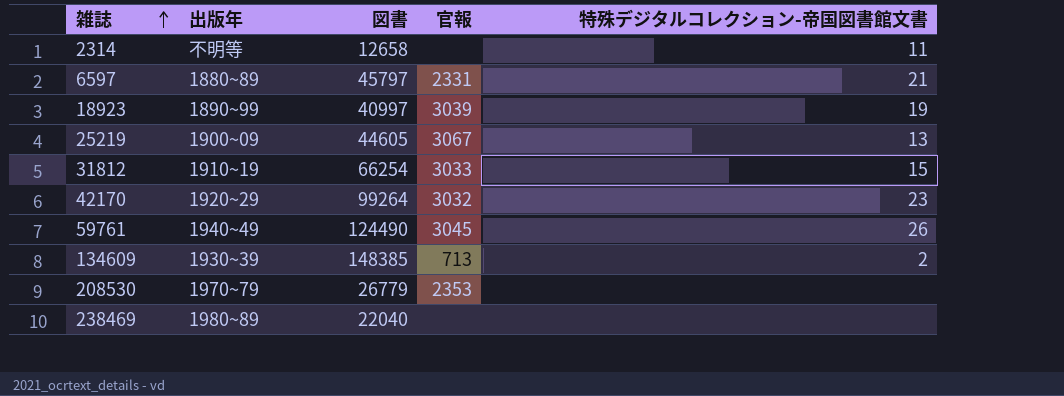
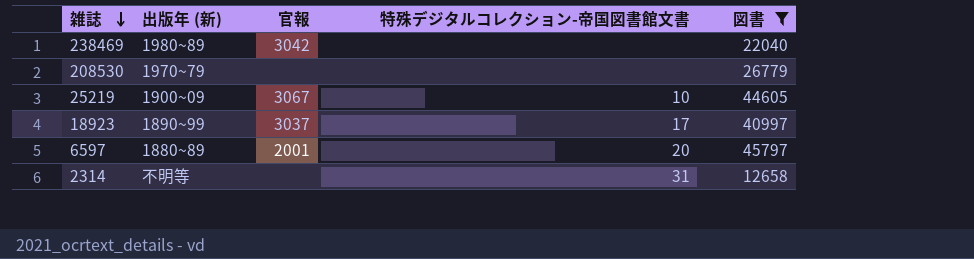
filter: none -> 図書 <= 45797
row order: 雑誌 ascending -> 雑誌 descending
column name: 出版年 -> 出版年 (新)
column 図書 | position: 3 -> 5
238469 | 官報: none -> 3042
208530 | 官報: 2353 -> none
25219 | 特殊デジタルコレクション-帝国図書館文書: 13 -> 10
18923 | 官報: 3039 -> 3037
18923 | 特殊デジタルコレクション-帝国図書館文書: 19 -> 17
6597 | 官報: 2331 -> 2001
6597 | 特殊デジタルコレクション-帝国図書館文書: 21 -> 20
2314 | 特殊デジタルコレクション-帝国図書館文書: 11 -> 31

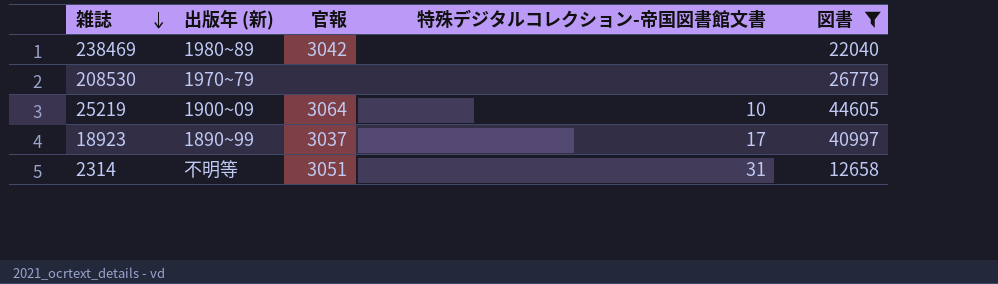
row 6597: 1880~89 | 2001 | 20 | 45797 -> none
25219 | 官報: 3067 -> 3064
2314 | 官報: none -> 3051

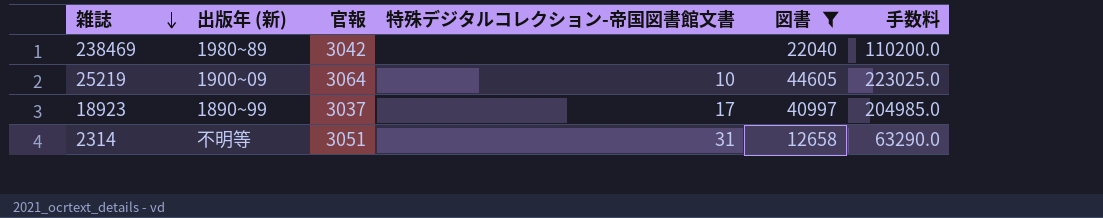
column 手数料 | formula: none -> [図書] * 5
row 208530: 1970~79 | none | none | 26779 -> none

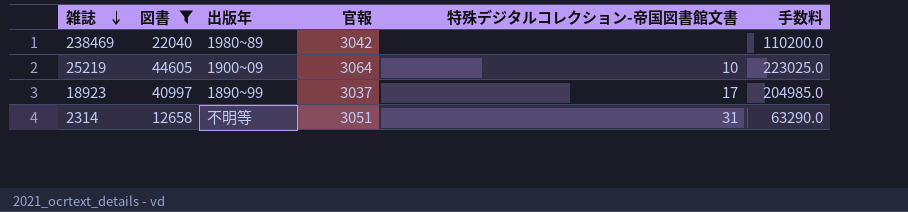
column 図書 | position: 5 -> 2
column name: 出版年 (新) -> 出版年

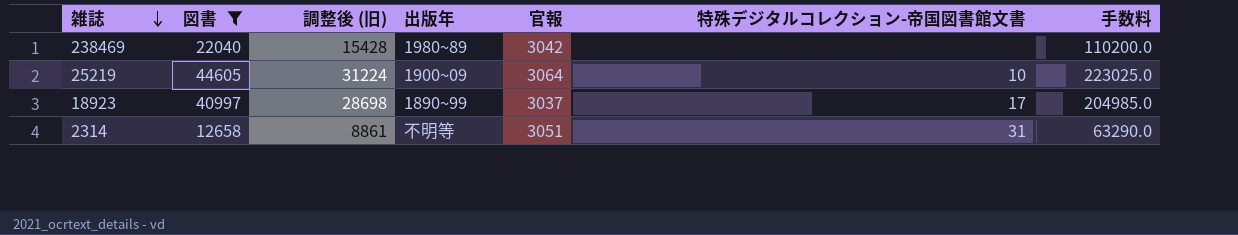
column 調整後 (旧) | formula: none -> [図書] * 0.7

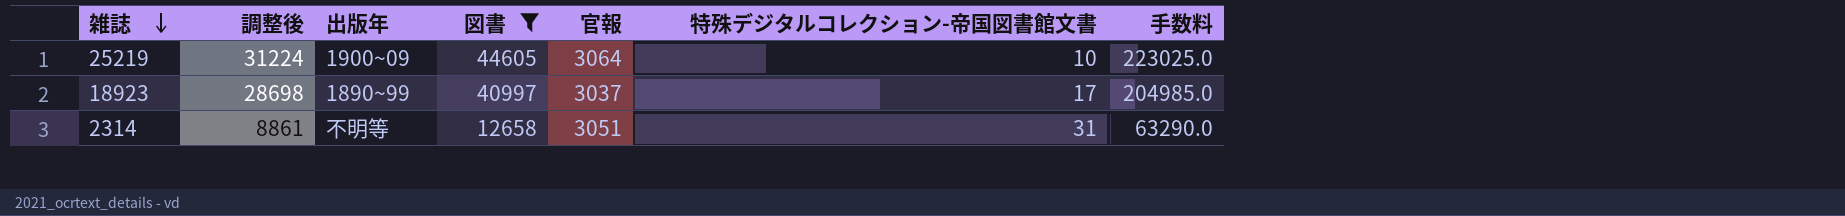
column name: 調整後 (旧) -> 調整後
column 図書 | position: 2 -> 4
row 238469: 22040 | 15428 | 1980~89 | 3042 | none | 110200.0 -> none

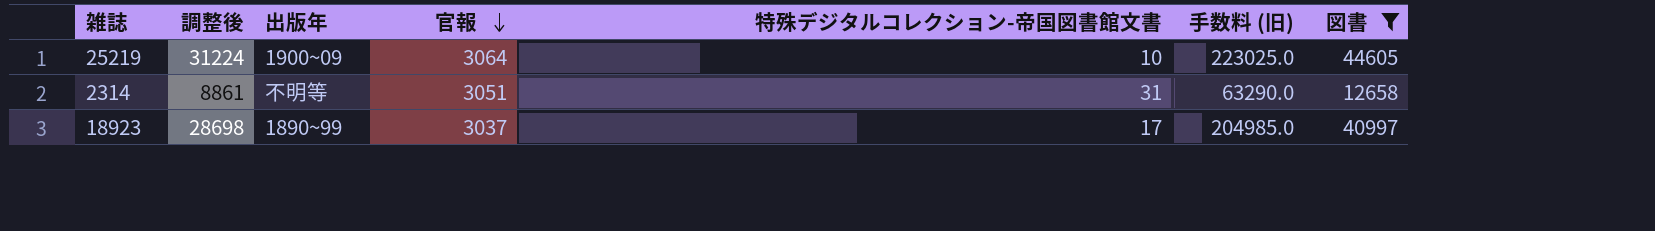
row order: 雑誌 descending -> 官報 descending
column name: 手数料 -> 手数料 (旧)
column 図書 | position: 4 -> 7

